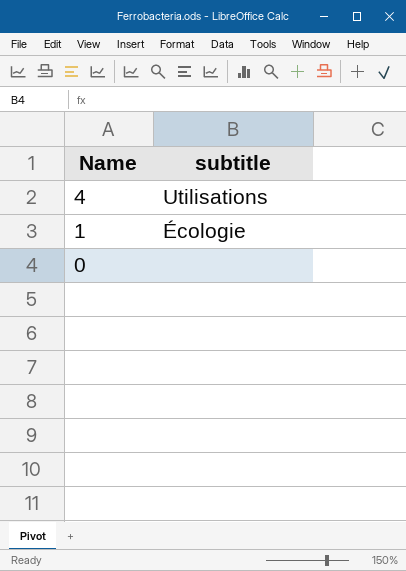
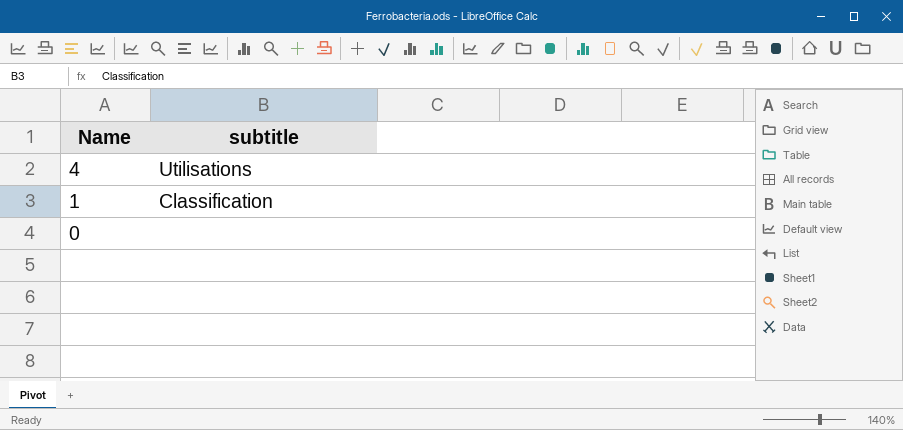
1 | subtitle: Écologie -> Classification

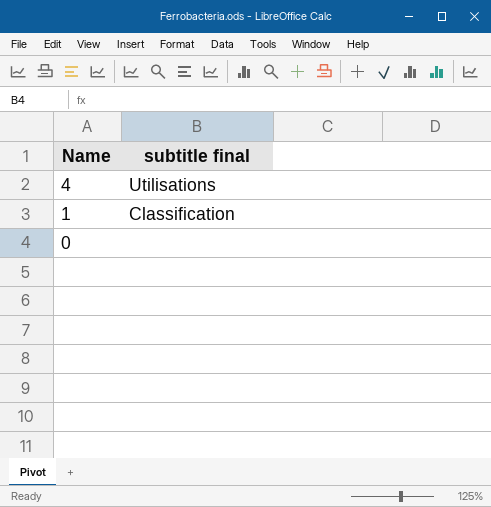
column name: subtitle -> subtitle final

